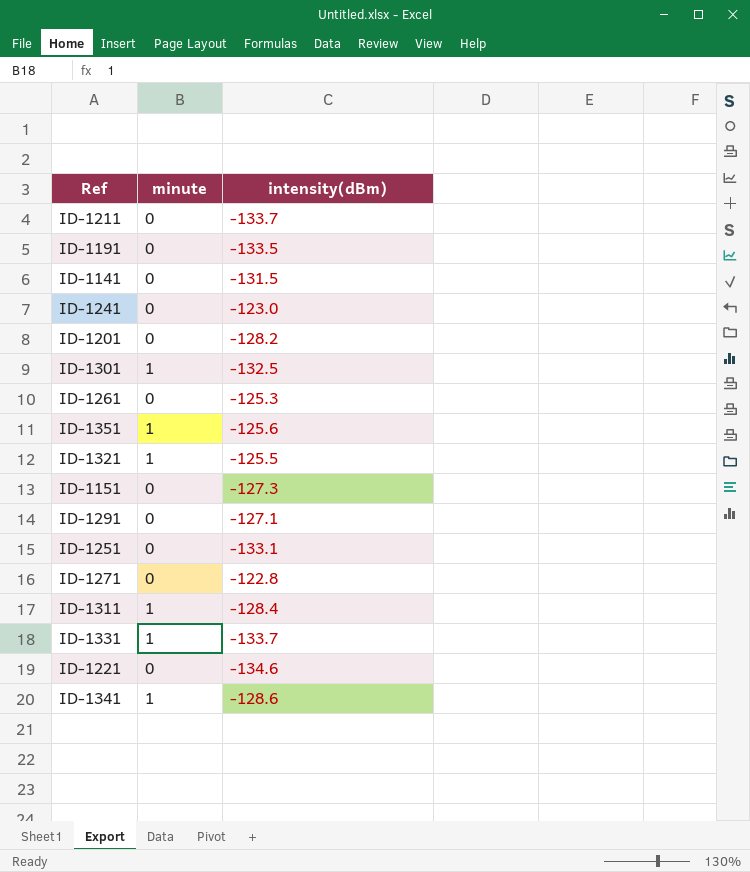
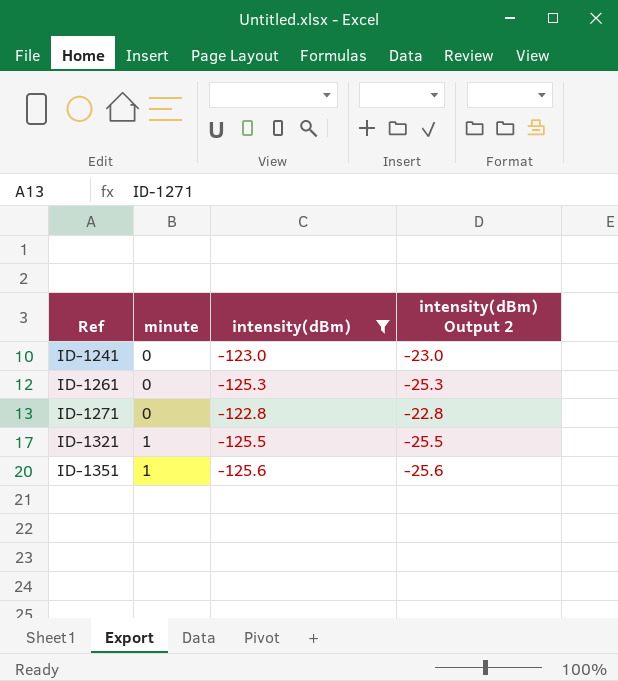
filter: none -> intensity(dBm) >= -125.6
row order: none -> Ref ascending
column intensity(dBm) Output 2 | formula: none -> [intensity(dBm)] + 100

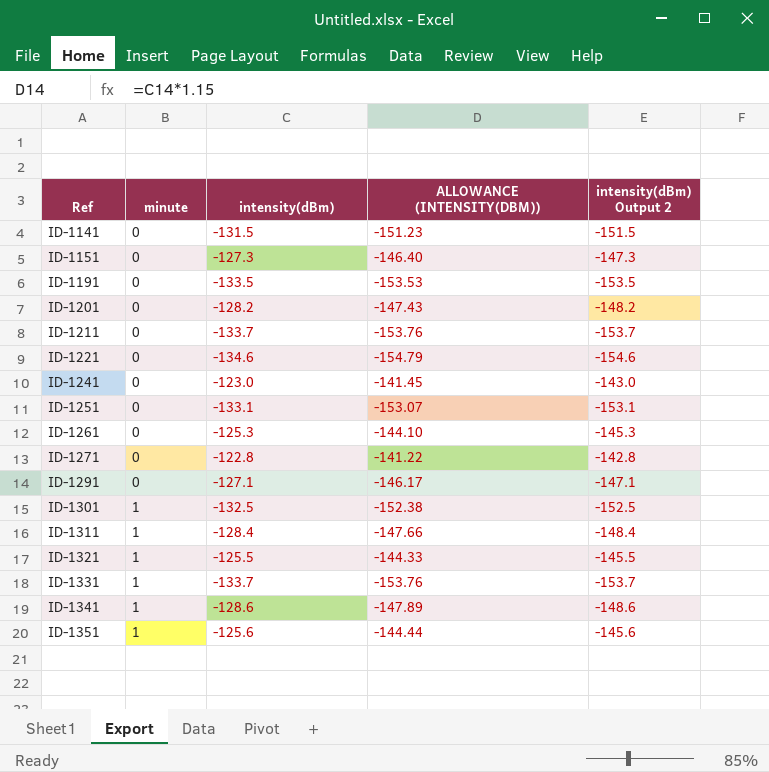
filter: intensity(dBm) >= -125.6 -> none
column ALLOWANCE (INTENSITY(DBM)) | formula: none -> [intensity(dBm)] * 1.15
column intensity(dBm) Output 2 | formula: [intensity(dBm)] + 100 -> [intensity(dBm)] - 20

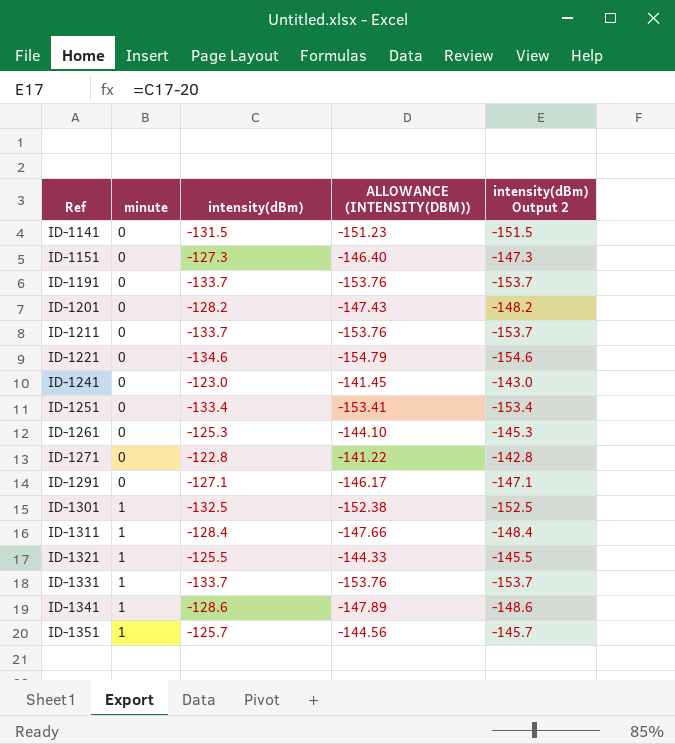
ID-1191 | intensity(dBm): -133.5 -> -133.7
ID-1191 | ALLOWANCE (INTENSITY(DBM)): -153.53 -> -153.76
ID-1191 | intensity(dBm) Output 2: -153.5 -> -153.7
ID-1251 | intensity(dBm): -133.1 -> -133.4
ID-1251 | ALLOWANCE (INTENSITY(DBM)): -153.07 -> -153.41
ID-1251 | intensity(dBm) Output 2: -153.1 -> -153.4
ID-1351 | intensity(dBm): -125.6 -> -125.7
ID-1351 | ALLOWANCE (INTENSITY(DBM)): -144.44 -> -144.56
ID-1351 | intensity(dBm) Output 2: -145.6 -> -145.7

